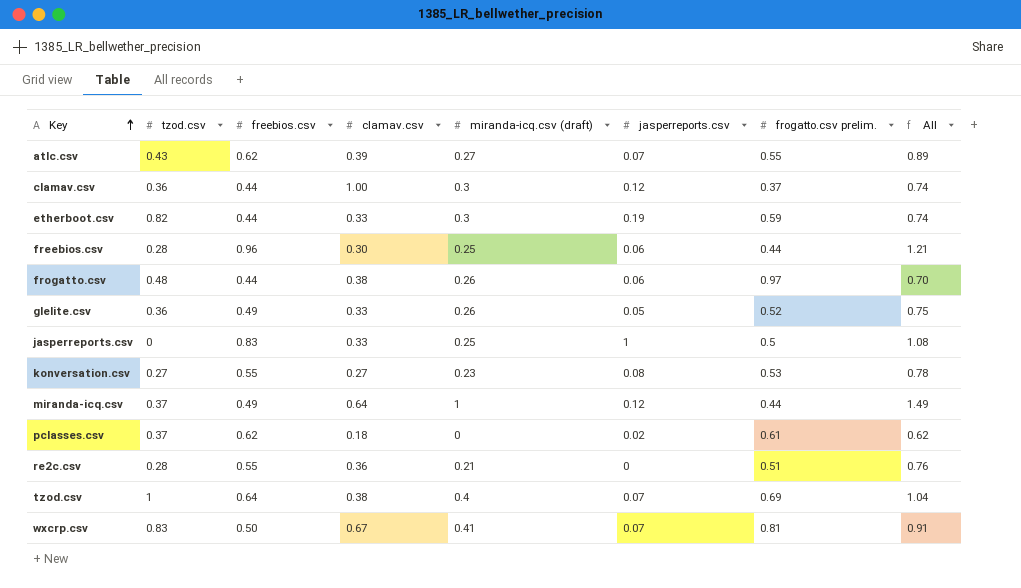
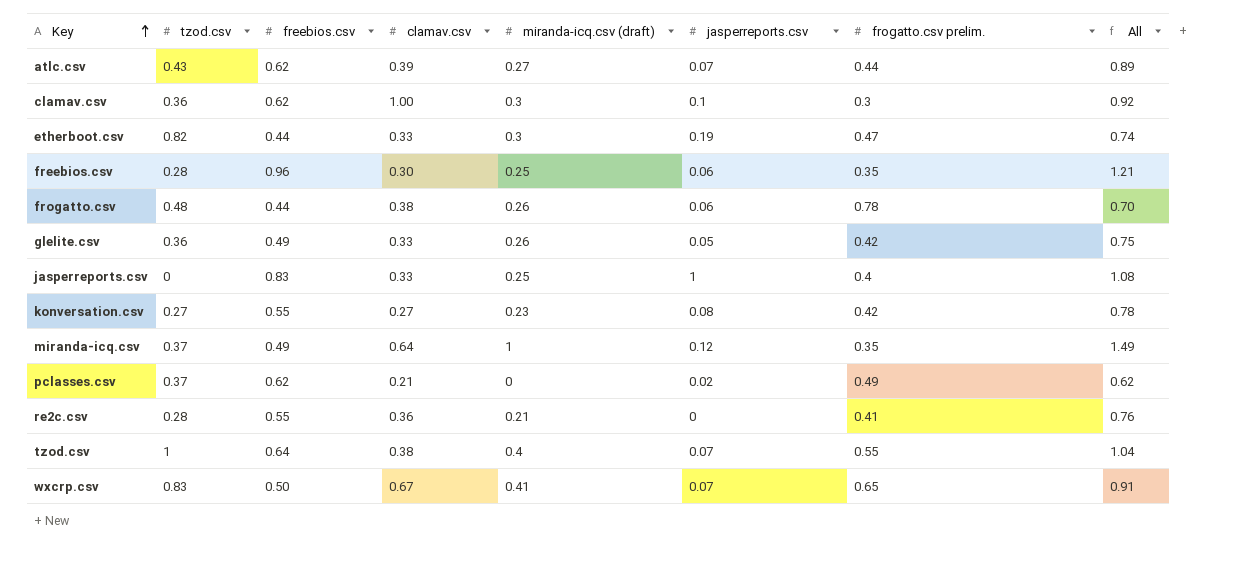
atlc.csv | frogatto.csv prelim.: 0.55 -> 0.44
clamav.csv | freebios.csv: 0.44 -> 0.62
clamav.csv | jasperreports.csv: 0.12 -> 0.1
clamav.csv | frogatto.csv prelim.: 0.37 -> 0.3
clamav.csv | All: 0.74 -> 0.92
etherboot.csv | frogatto.csv prelim.: 0.59 -> 0.47
freebios.csv | frogatto.csv prelim.: 0.44 -> 0.35
frogatto.csv | frogatto.csv prelim.: 0.97 -> 0.78
glelite.csv | frogatto.csv prelim.: 0.52 -> 0.42
jasperreports.csv | frogatto.csv prelim.: 0.5 -> 0.4
konversation.csv | frogatto.csv prelim.: 0.53 -> 0.42
miranda-icq.csv | frogatto.csv prelim.: 0.44 -> 0.35
pclasses.csv | clamav.csv: 0.18 -> 0.21
pclasses.csv | frogatto.csv prelim.: 0.61 -> 0.49
re2c.csv | frogatto.csv prelim.: 0.51 -> 0.41
tzod.csv | frogatto.csv prelim.: 0.69 -> 0.55
wxcrp.csv | frogatto.csv prelim.: 0.81 -> 0.65

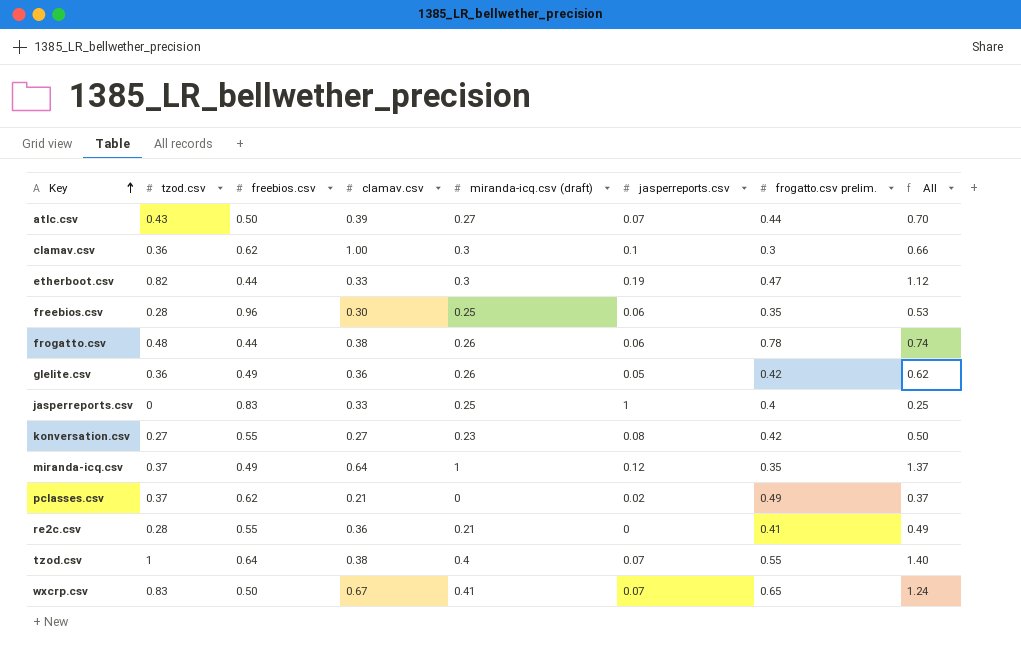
column All | formula: [freebios.csv] + [miranda-icq.csv (draft)] -> [tzod.csv] + [miranda-icq.csv (draft)]
atlc.csv | freebios.csv: 0.62 -> 0.50
glelite.csv | clamav.csv: 0.33 -> 0.36

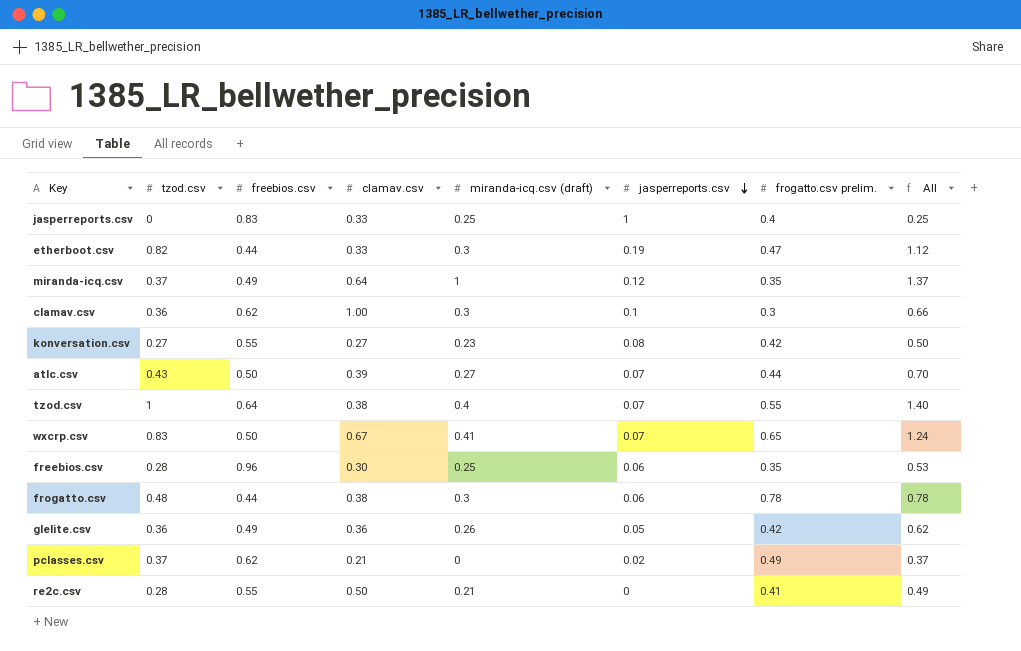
row order: Key ascending -> jasperreports.csv descending
frogatto.csv | miranda-icq.csv (draft): 0.26 -> 0.3
frogatto.csv | All: 0.74 -> 0.78
re2c.csv | clamav.csv: 0.36 -> 0.50

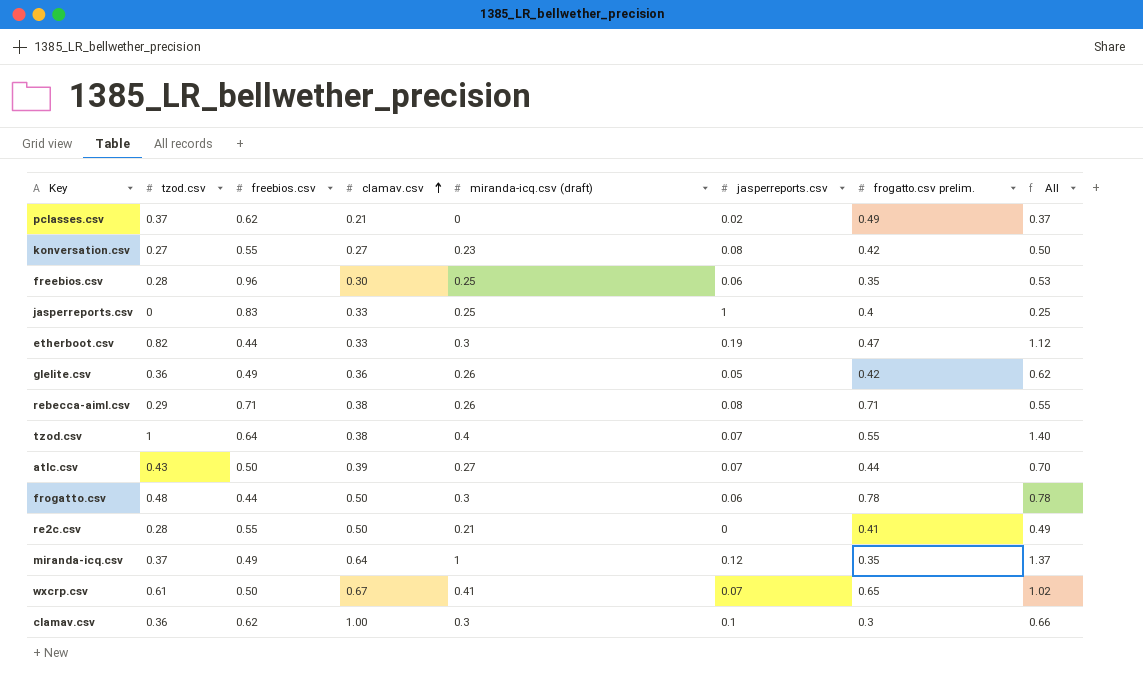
row order: jasperreports.csv descending -> clamav.csv ascending
row rebecca-aiml.csv: none -> 0.29 | 0.71 | 0.38 | 0.26 | 0.08 | 0.71 | 0.55
frogatto.csv | clamav.csv: 0.38 -> 0.50
wxcrp.csv | tzod.csv: 0.83 -> 0.61
wxcrp.csv | All: 1.24 -> 1.02

